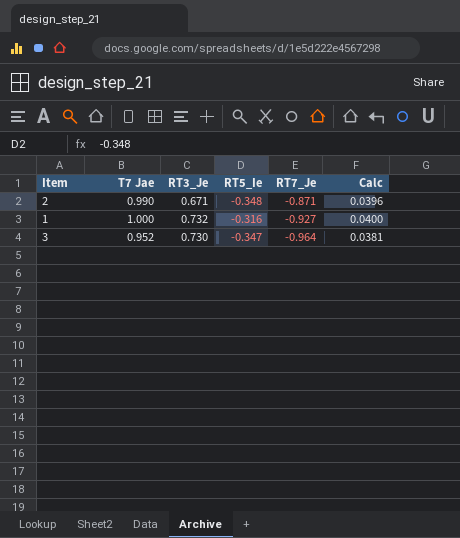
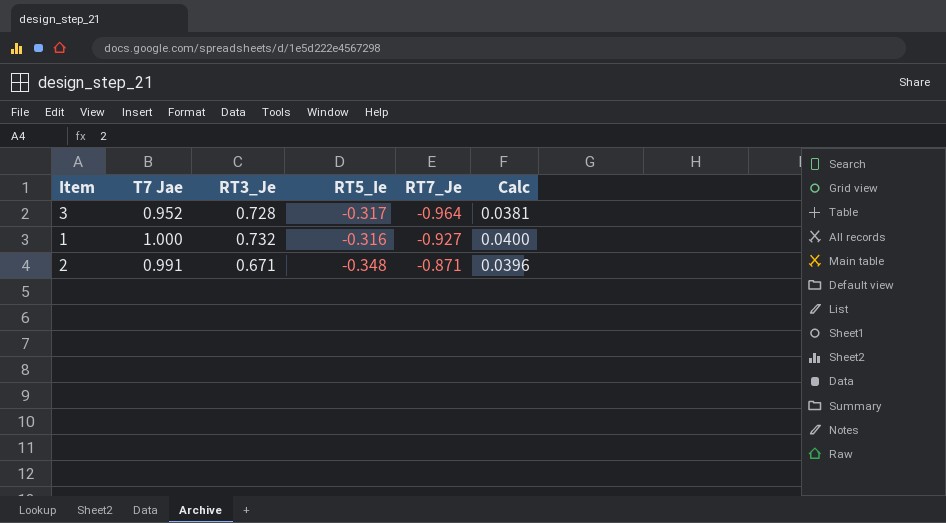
row order: RT7_Je descending -> RT7_Je ascending
3 | RT3_Je: 0.730 -> 0.728
3 | RT5_Ie: -0.347 -> -0.317
2 | T7 Jae: 0.990 -> 0.991

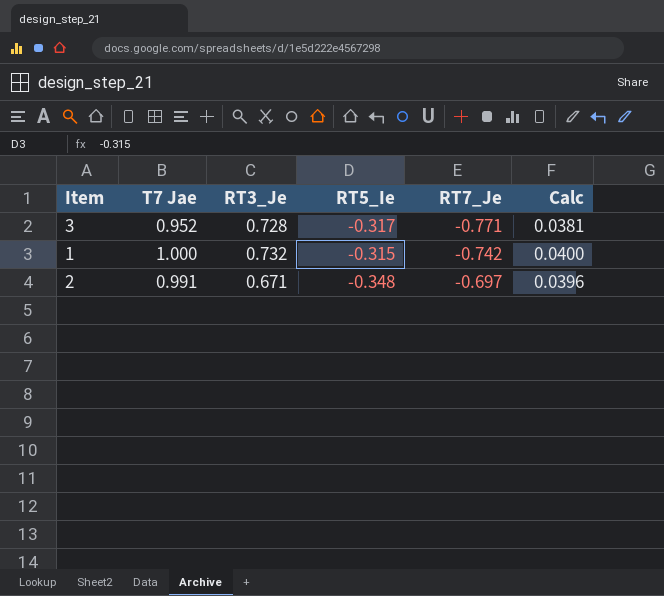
3 | RT7_Je: -0.964 -> -0.771
1 | RT5_Ie: -0.316 -> -0.315
1 | RT7_Je: -0.927 -> -0.742
2 | RT7_Je: -0.871 -> -0.697

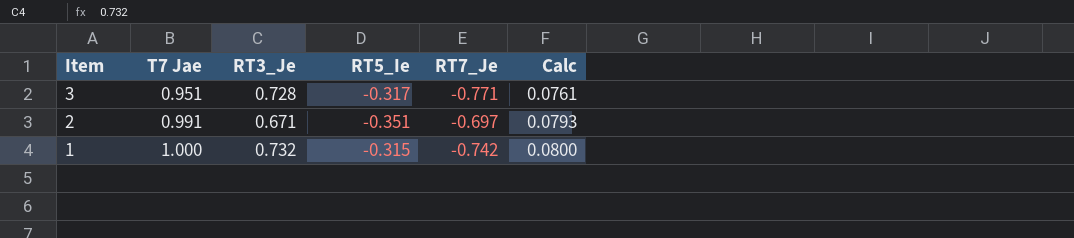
row order: RT7_Je ascending -> Item descending
column Calc | formula: [T7 Jae] * 0.04 -> [T7 Jae] * 0.08
3 | T7 Jae: 0.952 -> 0.951
2 | RT5_Ie: -0.348 -> -0.351

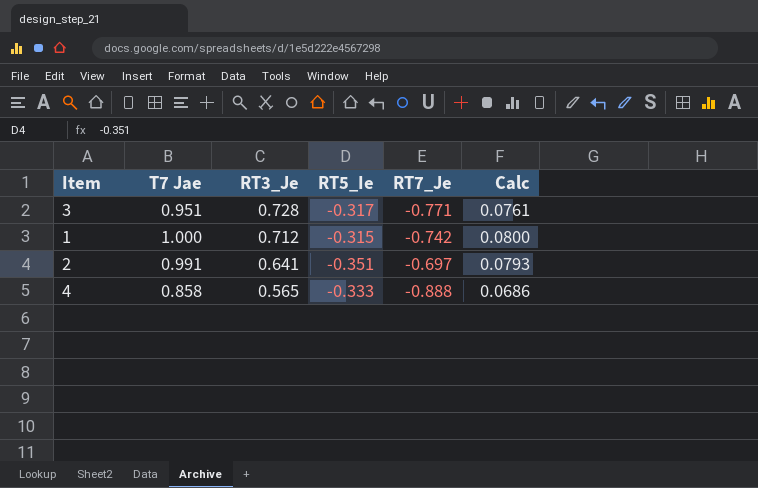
row order: Item descending -> RT3_Je descending
1 | RT3_Je: 0.732 -> 0.712
2 | RT3_Je: 0.671 -> 0.641
row 4: none -> 0.858 | 0.565 | -0.333 | -0.888 | 0.0686

